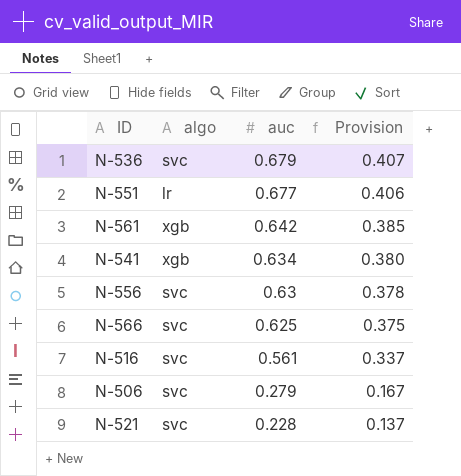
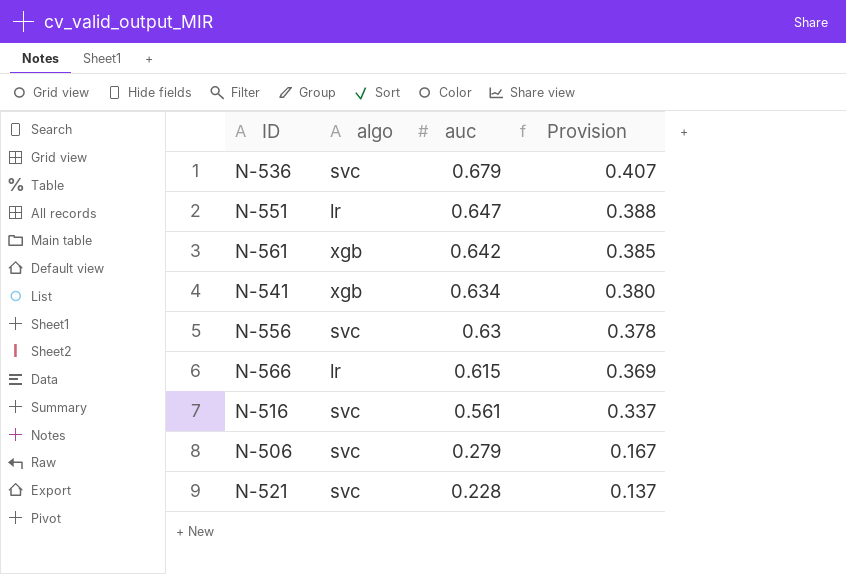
N-551 | auc: 0.677 -> 0.647
N-551 | Provision: 0.406 -> 0.388
N-566 | algo: svc -> lr
N-566 | auc: 0.625 -> 0.615
N-566 | Provision: 0.375 -> 0.369

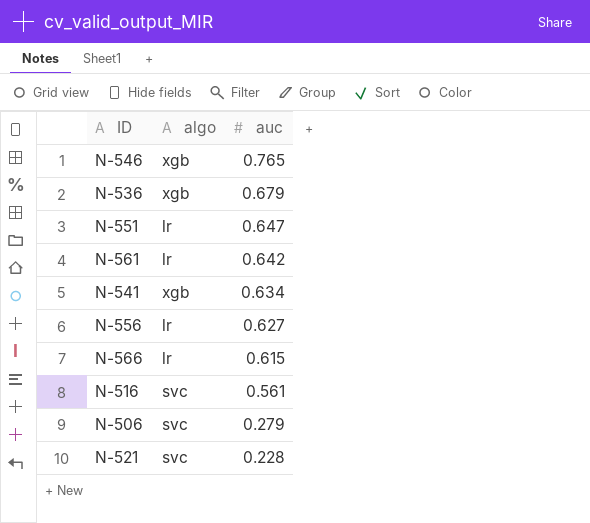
column Provision | formula: [auc] * 0.6 -> none
row N-546: none -> xgb | 0.765
N-536 | algo: svc -> xgb
N-561 | algo: xgb -> lr
N-556 | algo: svc -> lr
N-556 | auc: 0.63 -> 0.627

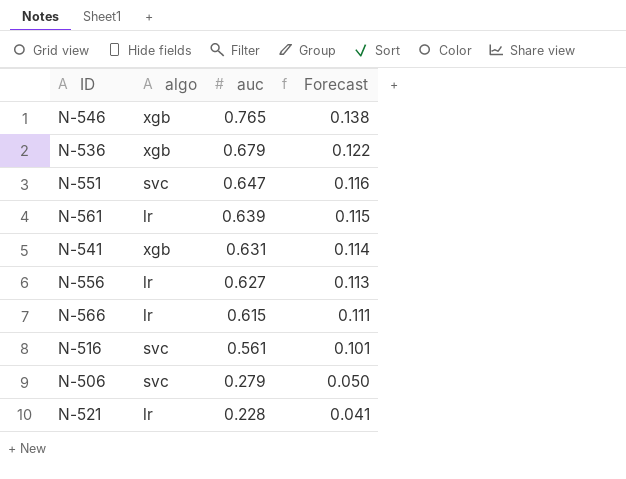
column Forecast | formula: none -> [auc] * 0.18
N-551 | algo: lr -> svc
N-561 | auc: 0.642 -> 0.639
N-541 | auc: 0.634 -> 0.631
N-521 | algo: svc -> lr

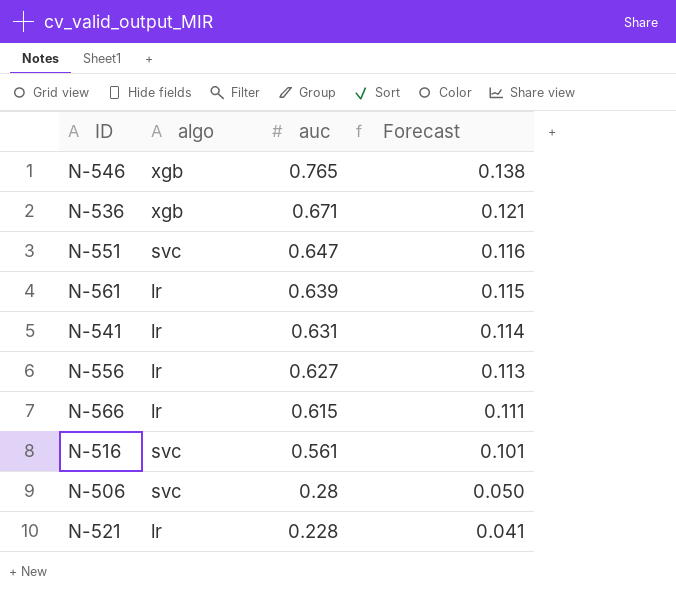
N-536 | auc: 0.679 -> 0.671
N-536 | Forecast: 0.122 -> 0.121
N-541 | algo: xgb -> lr
N-506 | auc: 0.279 -> 0.28

